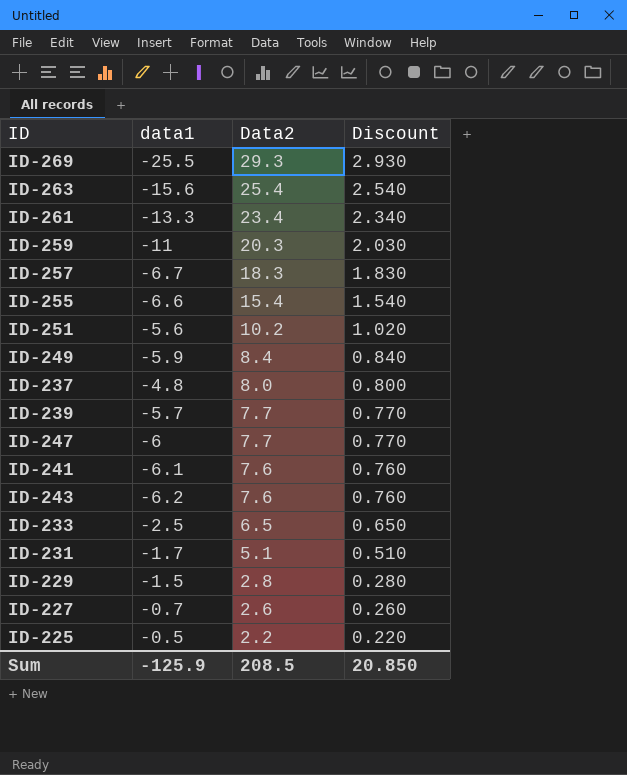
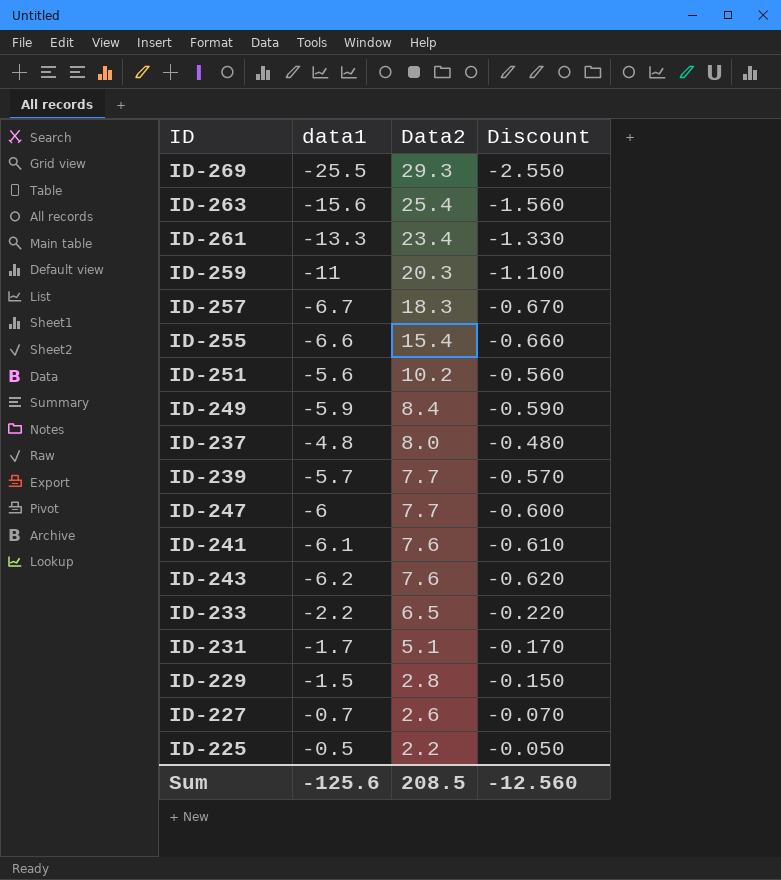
column Discount | formula: [Data2] * 0.1 -> [data1] * 0.1
ID-233 | data1: -2.5 -> -2.2
Sum | data1: -125.9 -> -125.6
Sum | Discount: 20.850 -> -12.560

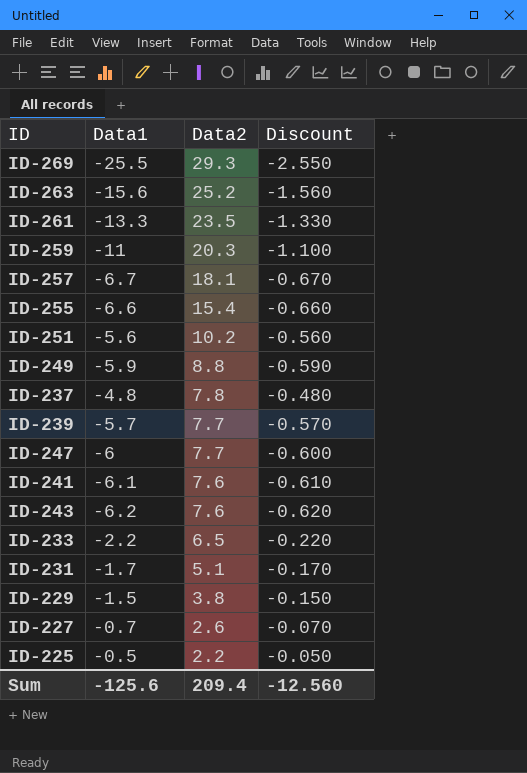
column name: data1 -> Data1
ID-263 | Data2: 25.4 -> 25.2
ID-261 | Data2: 23.4 -> 23.5
ID-257 | Data2: 18.3 -> 18.1
ID-249 | Data2: 8.4 -> 8.8
ID-237 | Data2: 8.0 -> 7.8
ID-229 | Data2: 2.8 -> 3.8
Sum | Data2: 208.5 -> 209.4

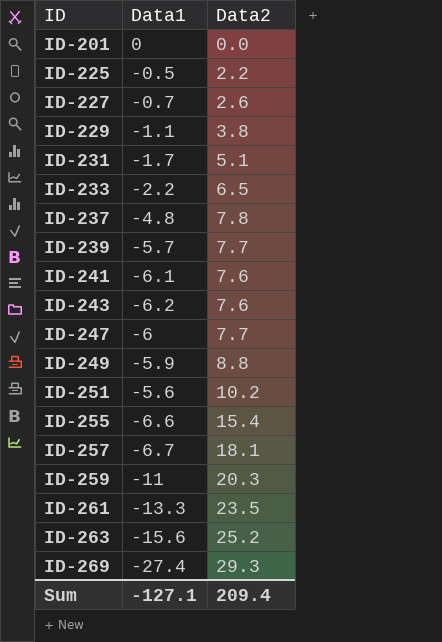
row order: Data2 descending -> ID ascending
column Discount | formula: [Data1] * 0.1 -> none
row ID-201: none -> 0 | 0.0
ID-229 | Data1: -1.5 -> -1.1
ID-269 | Data1: -25.5 -> -27.4
Sum | Data1: -125.6 -> -127.1

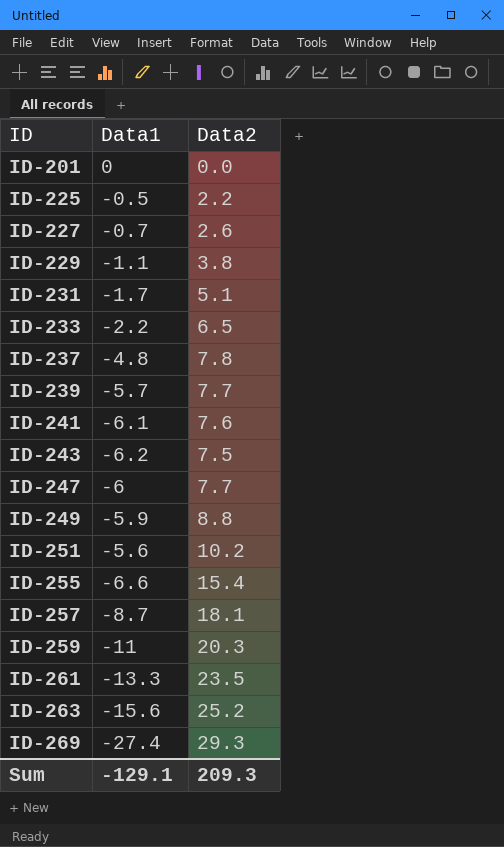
ID-243 | Data2: 7.6 -> 7.5
ID-257 | Data1: -6.7 -> -8.7
Sum | Data1: -127.1 -> -129.1
Sum | Data2: 209.4 -> 209.3

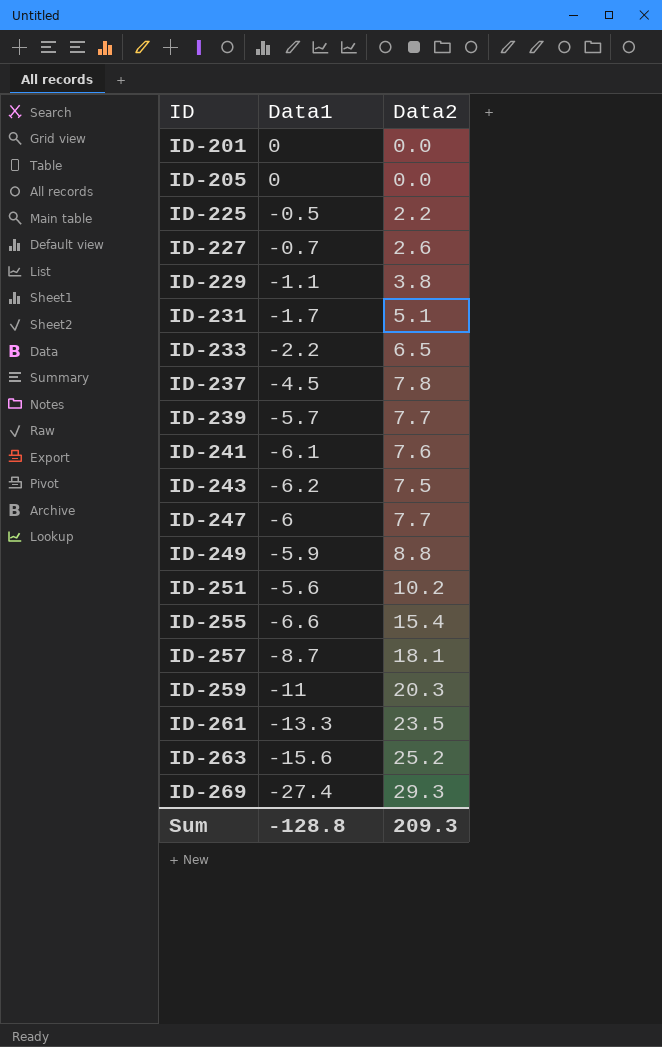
row ID-205: none -> 0 | 0.0
ID-237 | Data1: -4.8 -> -4.5
Sum | Data1: -129.1 -> -128.8

